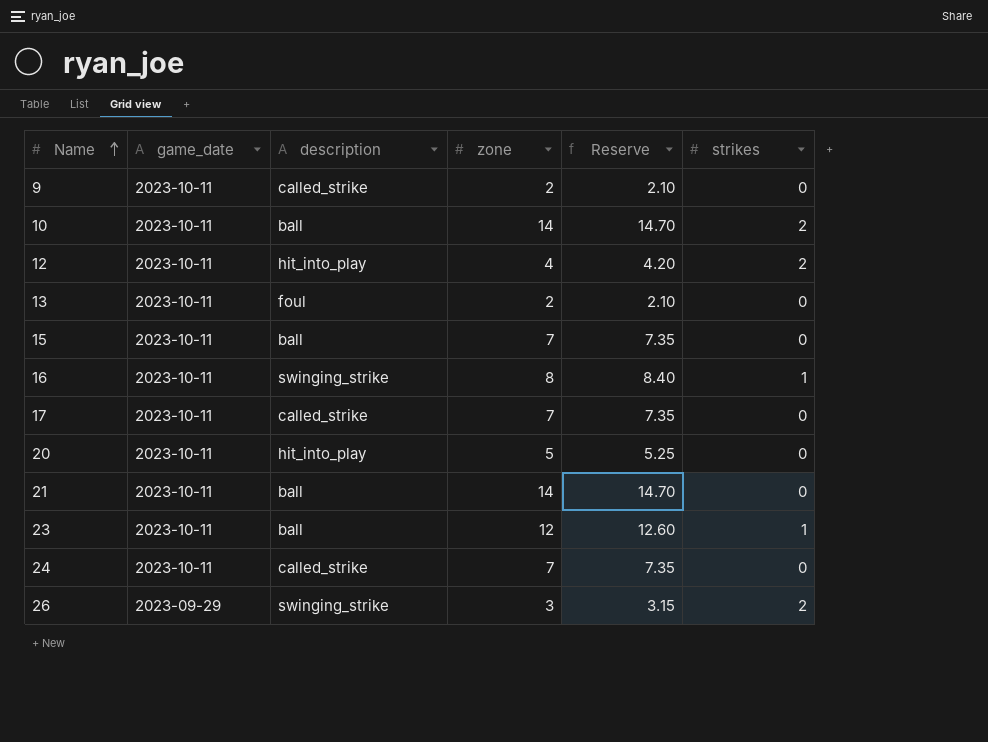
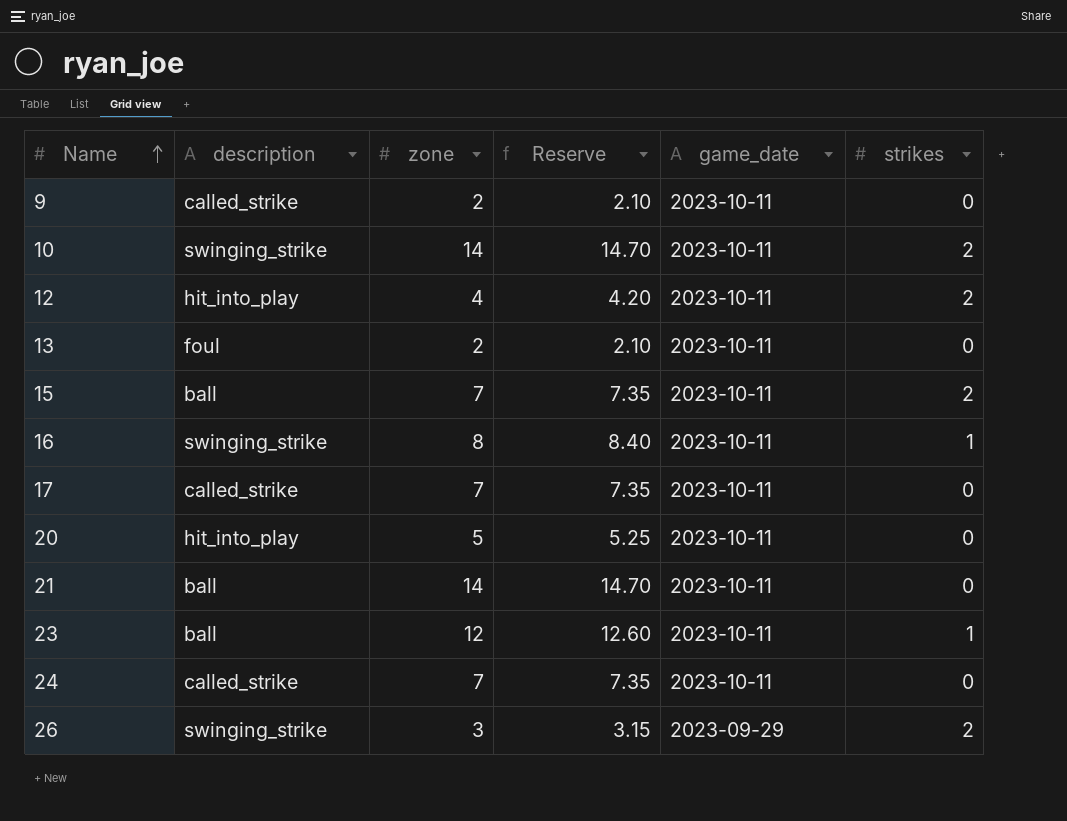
column game_date | position: 2 -> 5
10 | description: ball -> swinging_strike
15 | strikes: 0 -> 2

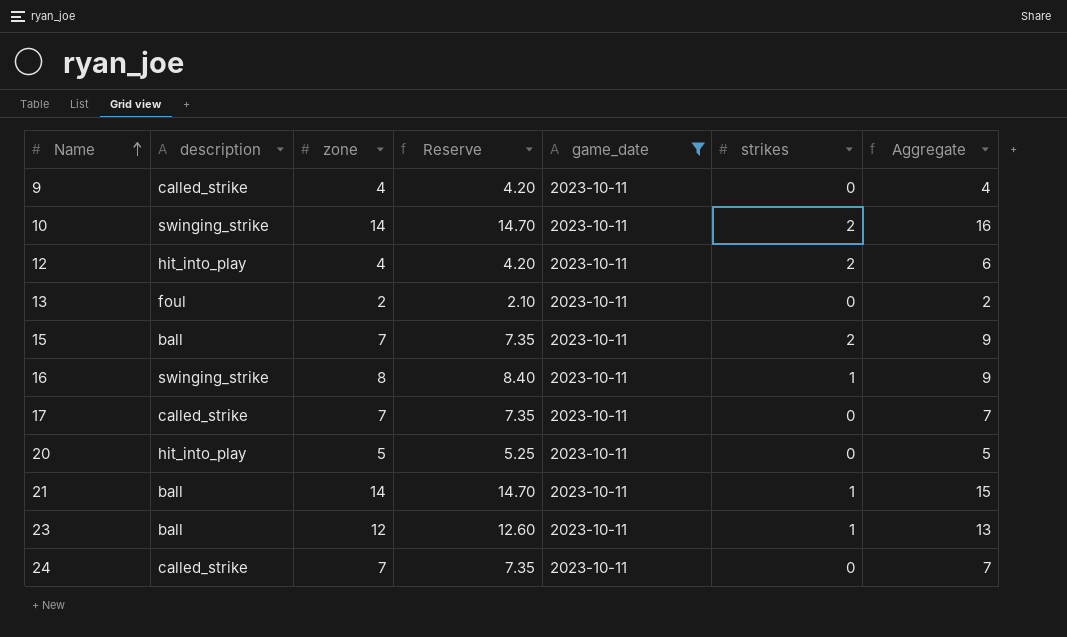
filter: none -> game_date = 2023-10-11
column Aggregate | formula: none -> [zone] + [strikes]
9 | zone: 2 -> 4
9 | Reserve: 2.10 -> 4.20
21 | strikes: 0 -> 1

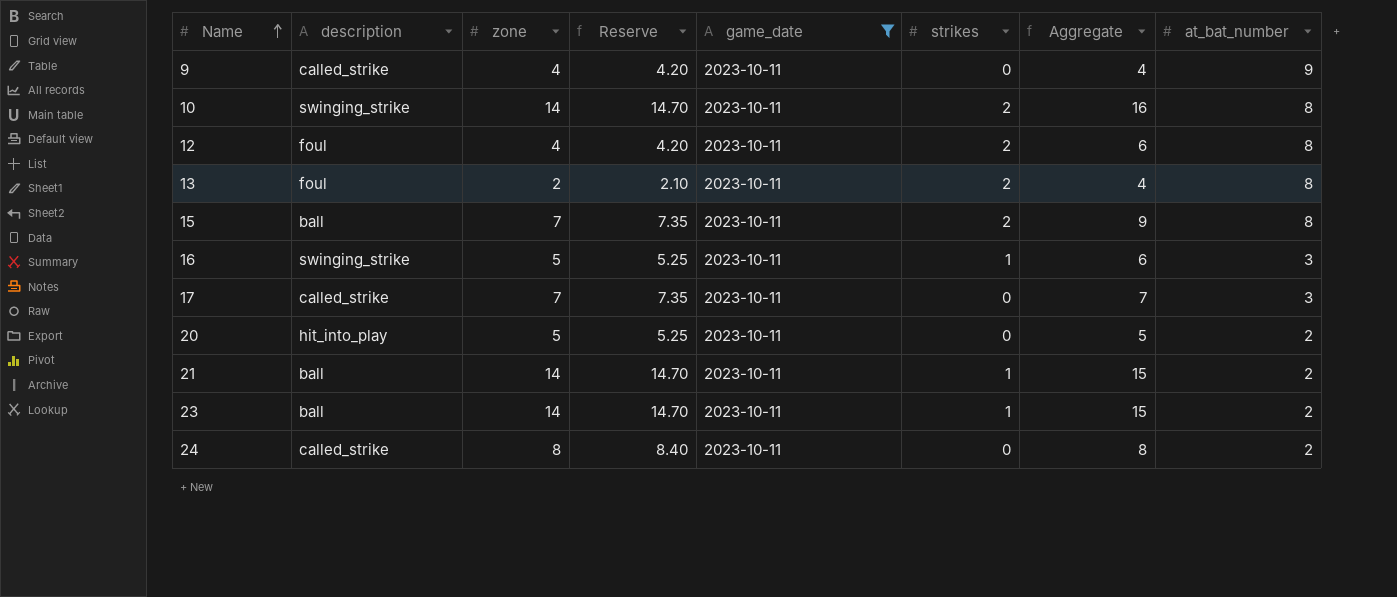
column at_bat_number | position: none -> 8
12 | description: hit_into_play -> foul
13 | strikes: 0 -> 2
13 | Aggregate: 2 -> 4
16 | zone: 8 -> 5
16 | Reserve: 8.40 -> 5.25
16 | Aggregate: 9 -> 6
23 | zone: 12 -> 14
23 | Reserve: 12.60 -> 14.70
23 | Aggregate: 13 -> 15
24 | zone: 7 -> 8
24 | Reserve: 7.35 -> 8.40
24 | Aggregate: 7 -> 8

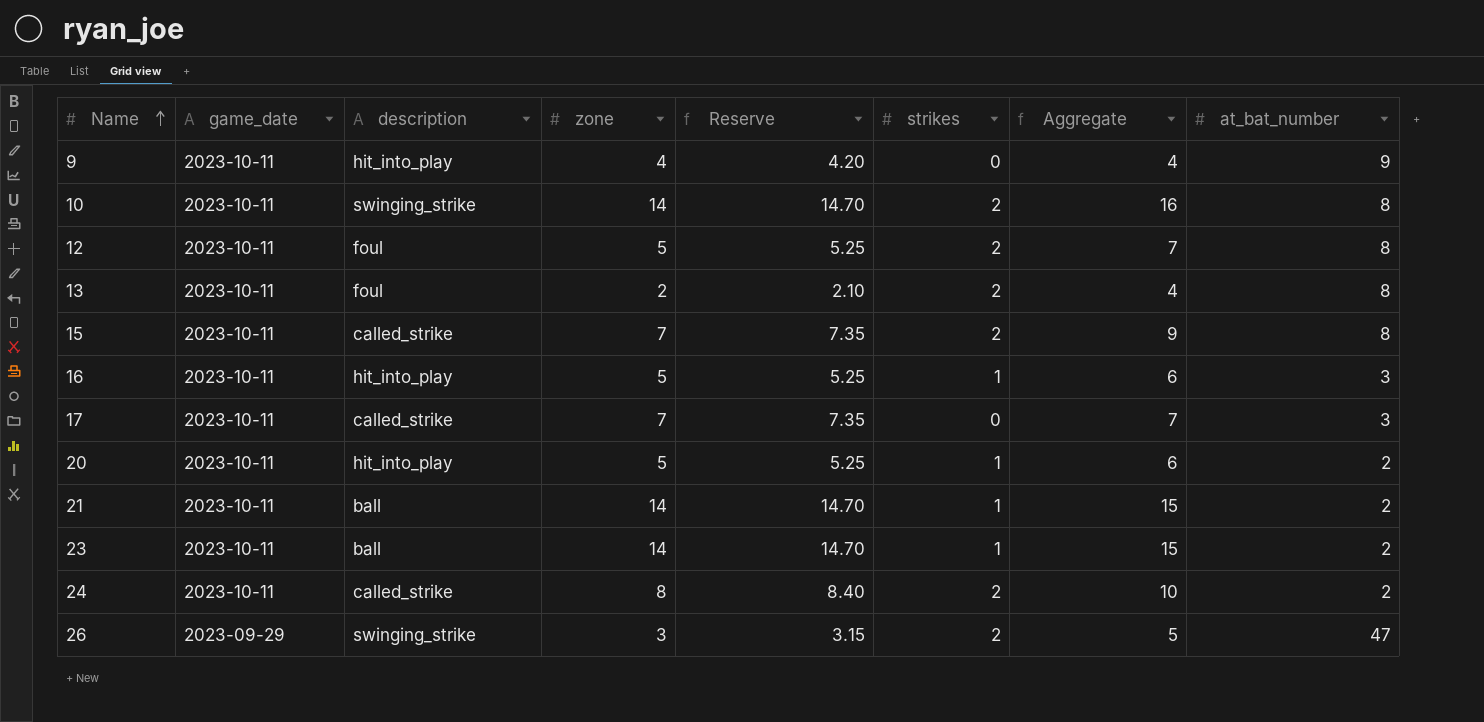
filter: game_date = 2023-10-11 -> none
column game_date | position: 5 -> 2
9 | description: called_strike -> hit_into_play
12 | zone: 4 -> 5
12 | Reserve: 4.20 -> 5.25
12 | Aggregate: 6 -> 7
15 | description: ball -> called_strike
16 | description: swinging_strike -> hit_into_play
20 | strikes: 0 -> 1
20 | Aggregate: 5 -> 6
24 | strikes: 0 -> 2
24 | Aggregate: 8 -> 10

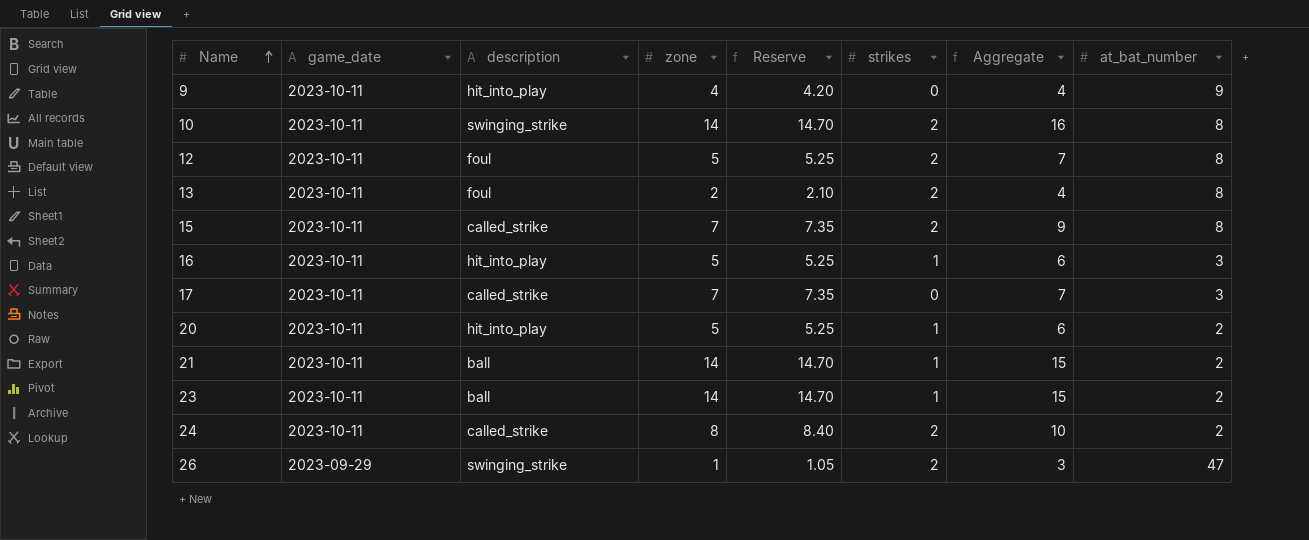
26 | zone: 3 -> 1
26 | Reserve: 3.15 -> 1.05
26 | Aggregate: 5 -> 3

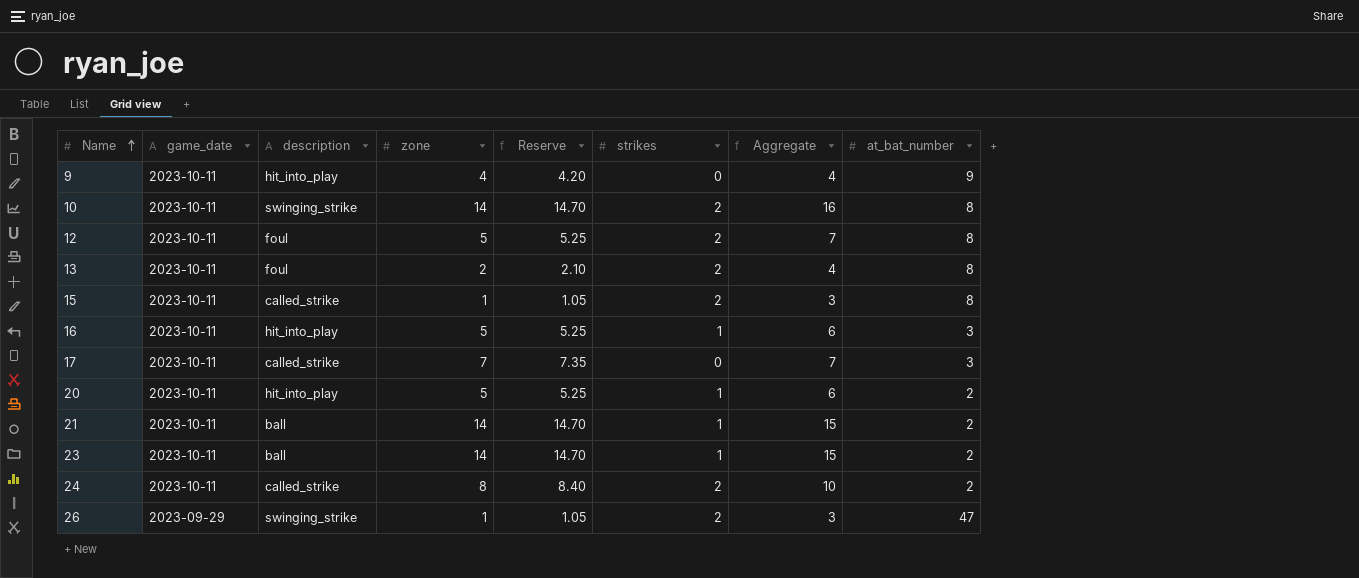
15 | zone: 7 -> 1
15 | Reserve: 7.35 -> 1.05
15 | Aggregate: 9 -> 3

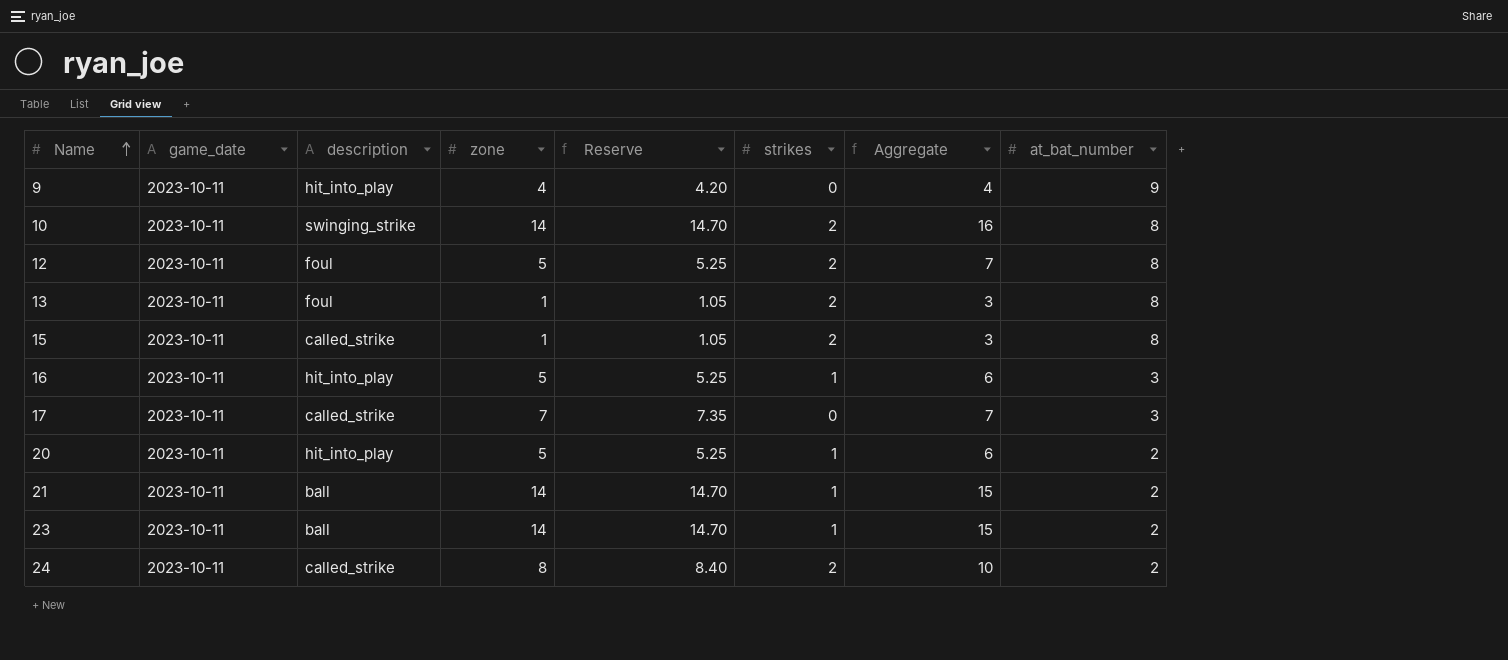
row 26: 2023-09-29 | swinging_strike | 1 | 1.05 | 2 | 3 | 47 -> none
13 | zone: 2 -> 1
13 | Reserve: 2.10 -> 1.05
13 | Aggregate: 4 -> 3

